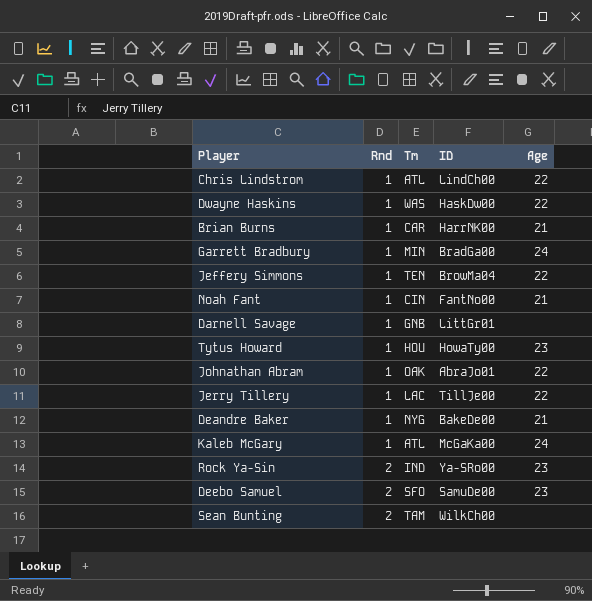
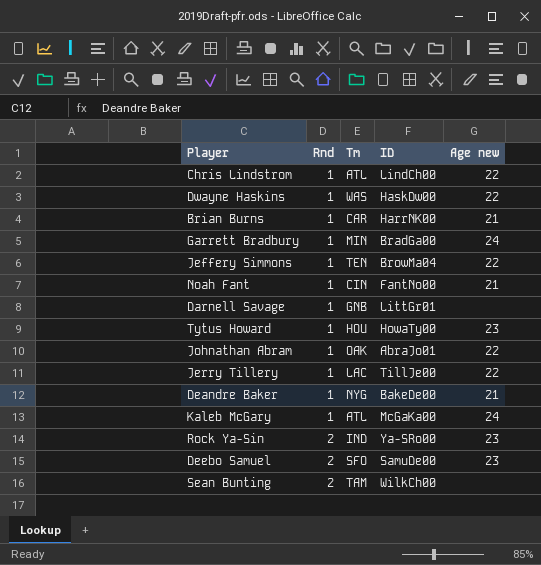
column name: Age -> Age new

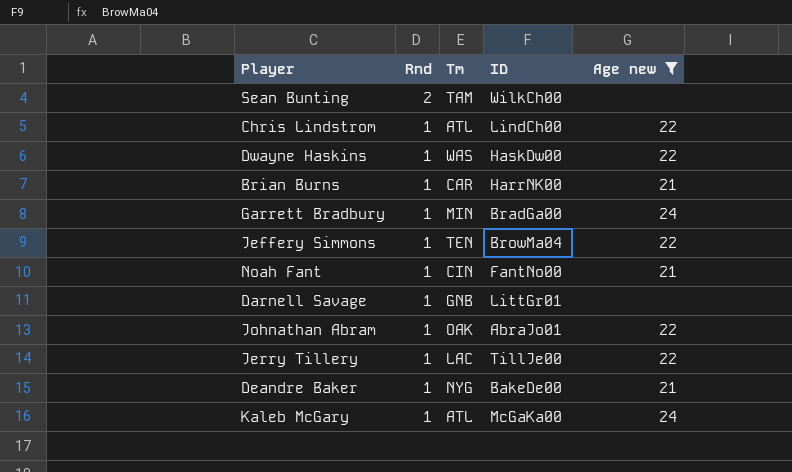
filter: none -> Age new != 23
row order: Rnd ascending -> Rnd descending

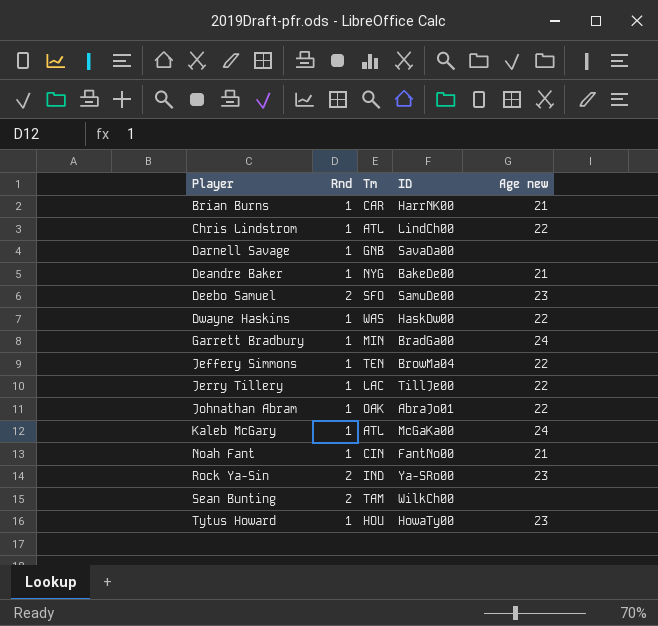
filter: Age new != 23 -> none
row order: Rnd descending -> Player ascending
Darnell Savage | ID: LittGr01 -> SavaDa00

